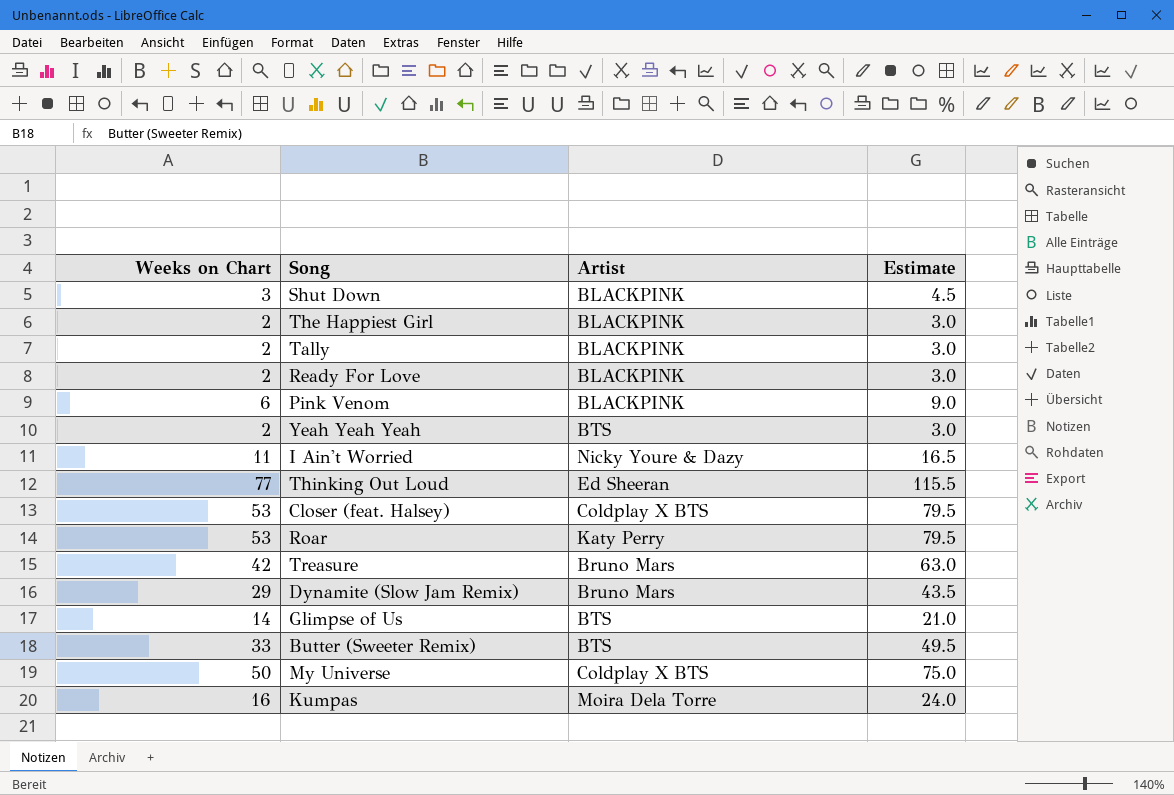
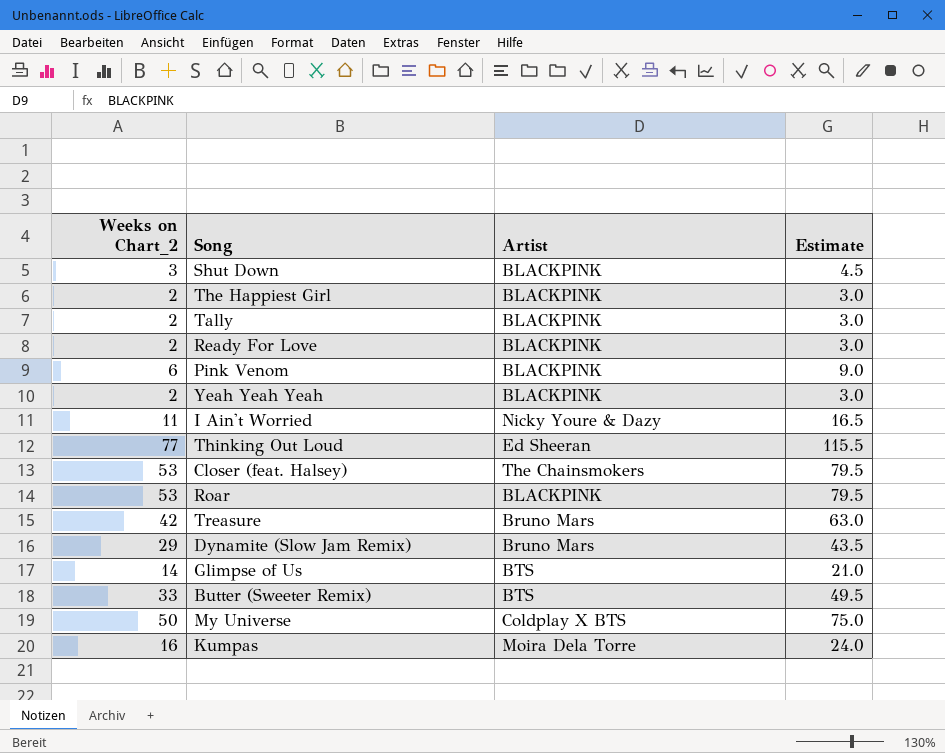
column name: Weeks on Chart -> Weeks on Chart_2
Yeah Yeah Yeah | Artist: BTS -> BLACKPINK
Closer (feat. Halsey) | Artist: Coldplay X BTS -> The Chainsmokers
Roar | Artist: Katy Perry -> BLACKPINK

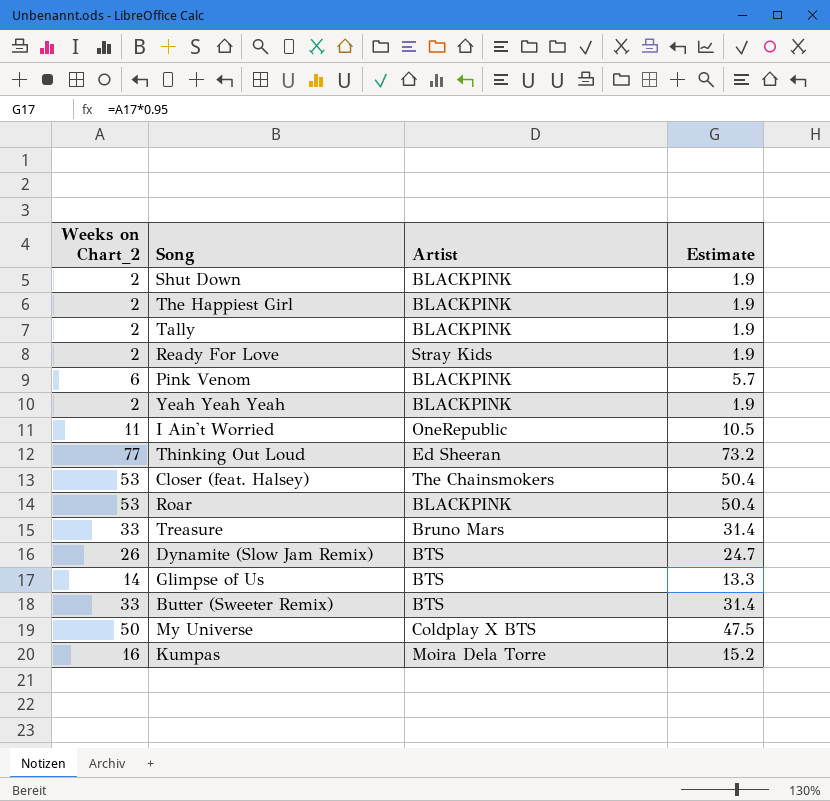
column Estimate | formula: [Weeks on Chart_2] * 1.5 -> [Weeks on Chart_2] * 0.95
Shut Down | Weeks on Chart_2: 3 -> 2
Ready For Love | Artist: BLACKPINK -> Stray Kids
I Ain't Worried | Artist: Nicky Youre & Dazy -> OneRepublic
Treasure | Weeks on Chart_2: 42 -> 33
Dynamite (Slow Jam Remix) | Weeks on Chart_2: 29 -> 26
Dynamite (Slow Jam Remix) | Artist: Bruno Mars -> BTS

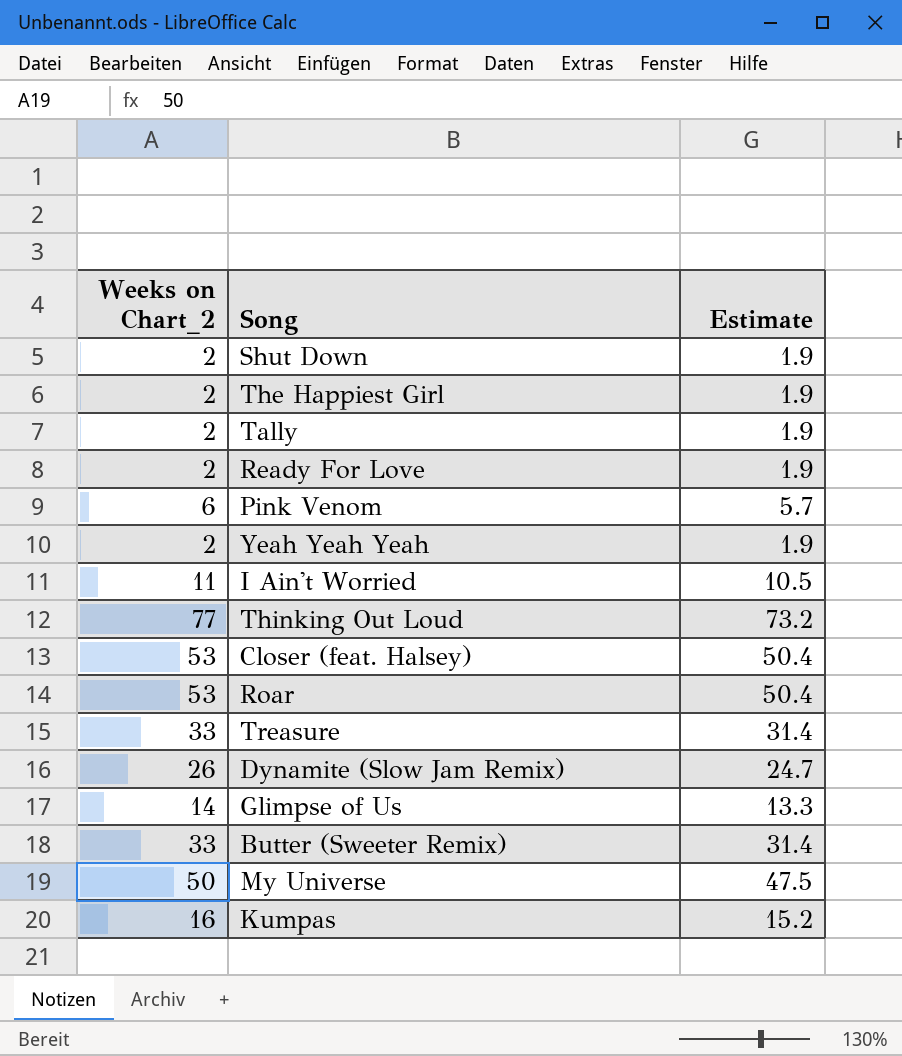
column Artist | position: 3 -> none

